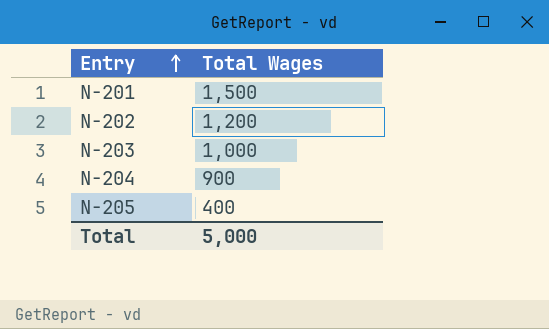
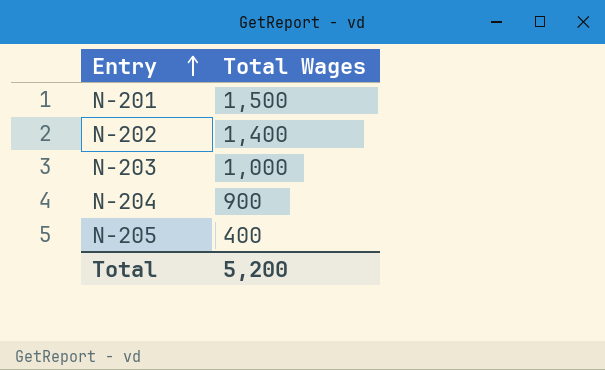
N-202 | Total Wages: 1,200 -> 1,400
Total | Total Wages: 5,000 -> 5,200

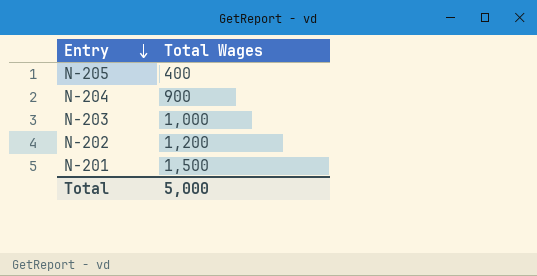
row order: Entry ascending -> Entry descending
N-202 | Total Wages: 1,400 -> 1,200
Total | Total Wages: 5,200 -> 5,000

